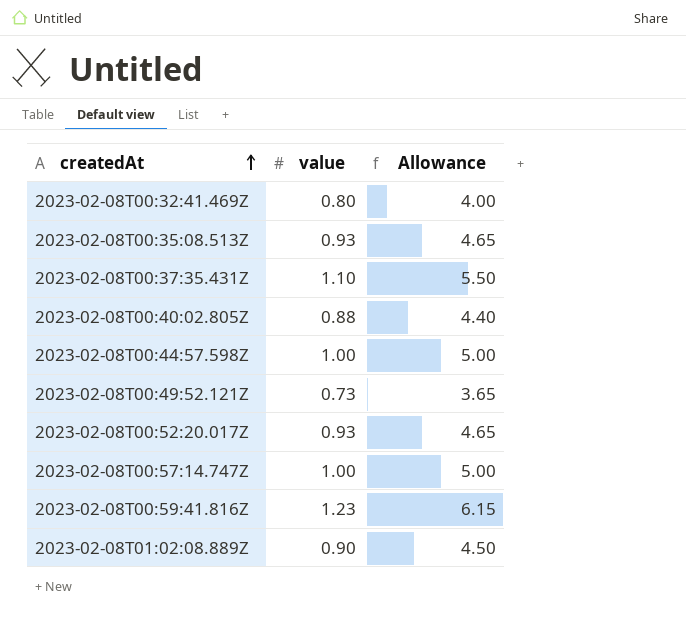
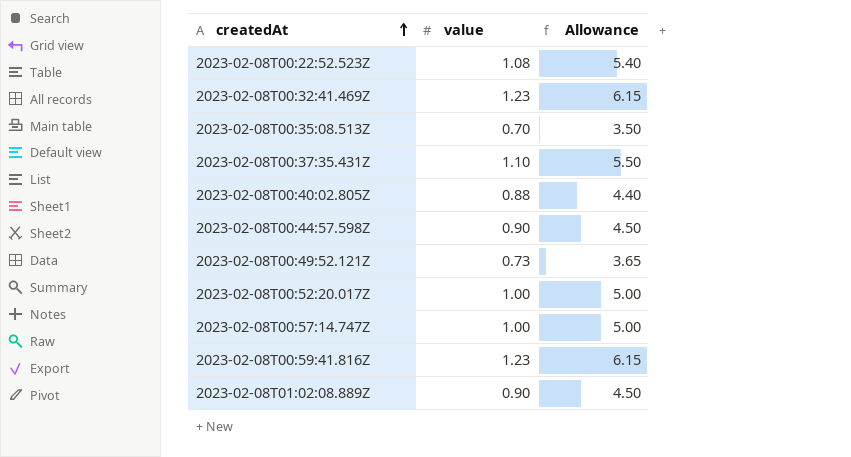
row 2023-02-08T00:22:52.523Z: none -> 1.08 | 5.40
2023-02-08T00:32:41.469Z | value: 0.80 -> 1.23
2023-02-08T00:32:41.469Z | Allowance: 4.00 -> 6.15
2023-02-08T00:35:08.513Z | value: 0.93 -> 0.70
2023-02-08T00:35:08.513Z | Allowance: 4.65 -> 3.50
2023-02-08T00:44:57.598Z | value: 1.00 -> 0.90
2023-02-08T00:44:57.598Z | Allowance: 5.00 -> 4.50
2023-02-08T00:52:20.017Z | value: 0.93 -> 1.00
2023-02-08T00:52:20.017Z | Allowance: 4.65 -> 5.00

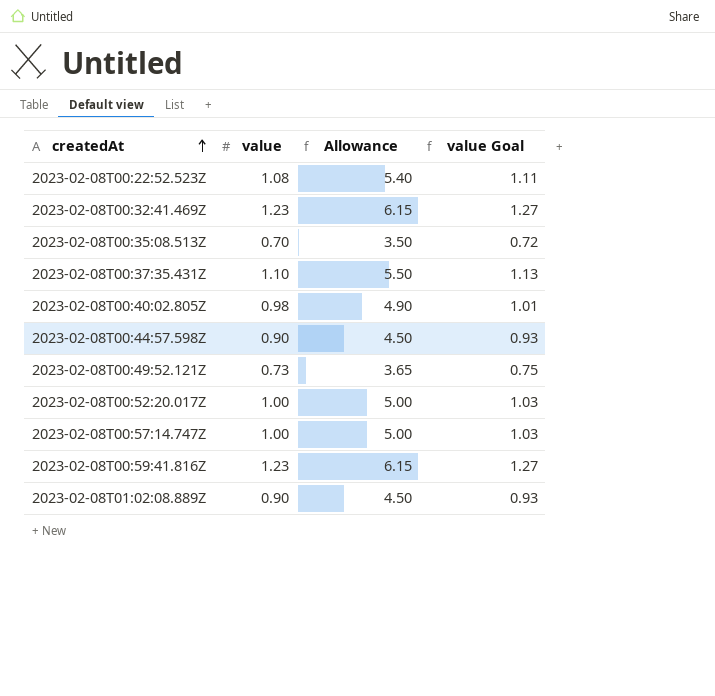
column value Goal | formula: none -> [value] * 1.03
2023-02-08T00:40:02.805Z | value: 0.88 -> 0.98
2023-02-08T00:40:02.805Z | Allowance: 4.40 -> 4.90

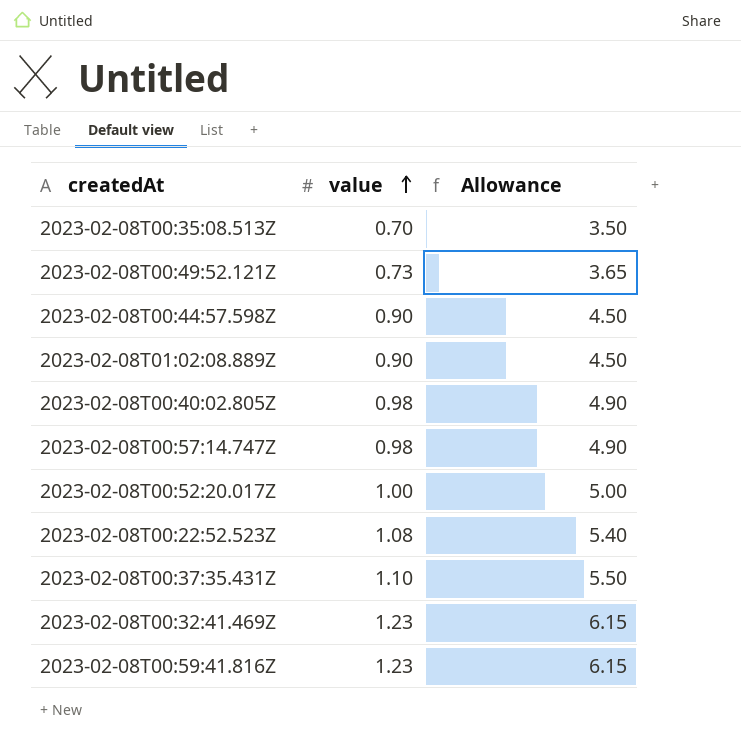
row order: createdAt ascending -> value ascending
column value Goal | formula: [value] * 1.03 -> none
2023-02-08T00:57:14.747Z | value: 1.00 -> 0.98
2023-02-08T00:57:14.747Z | Allowance: 5.00 -> 4.90

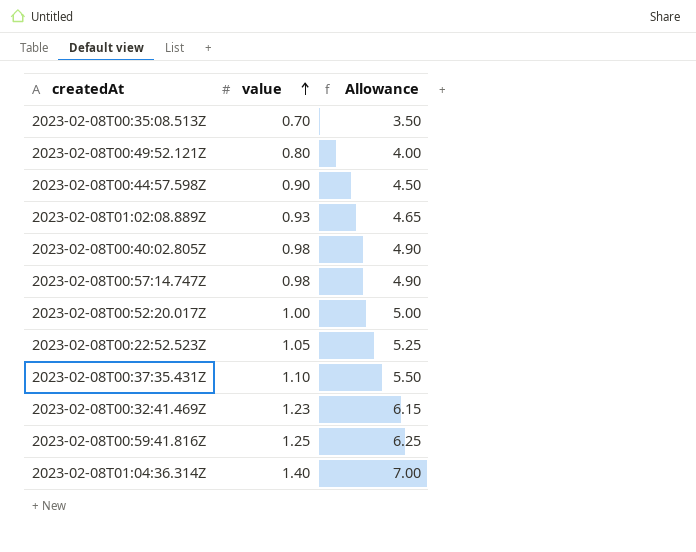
2023-02-08T00:49:52.121Z | value: 0.73 -> 0.80
2023-02-08T00:49:52.121Z | Allowance: 3.65 -> 4.00
2023-02-08T01:02:08.889Z | value: 0.90 -> 0.93
2023-02-08T01:02:08.889Z | Allowance: 4.50 -> 4.65
2023-02-08T00:22:52.523Z | value: 1.08 -> 1.05
2023-02-08T00:22:52.523Z | Allowance: 5.40 -> 5.25
2023-02-08T00:59:41.816Z | value: 1.23 -> 1.25
2023-02-08T00:59:41.816Z | Allowance: 6.15 -> 6.25
row 2023-02-08T01:04:36.314Z: none -> 1.40 | 7.00

